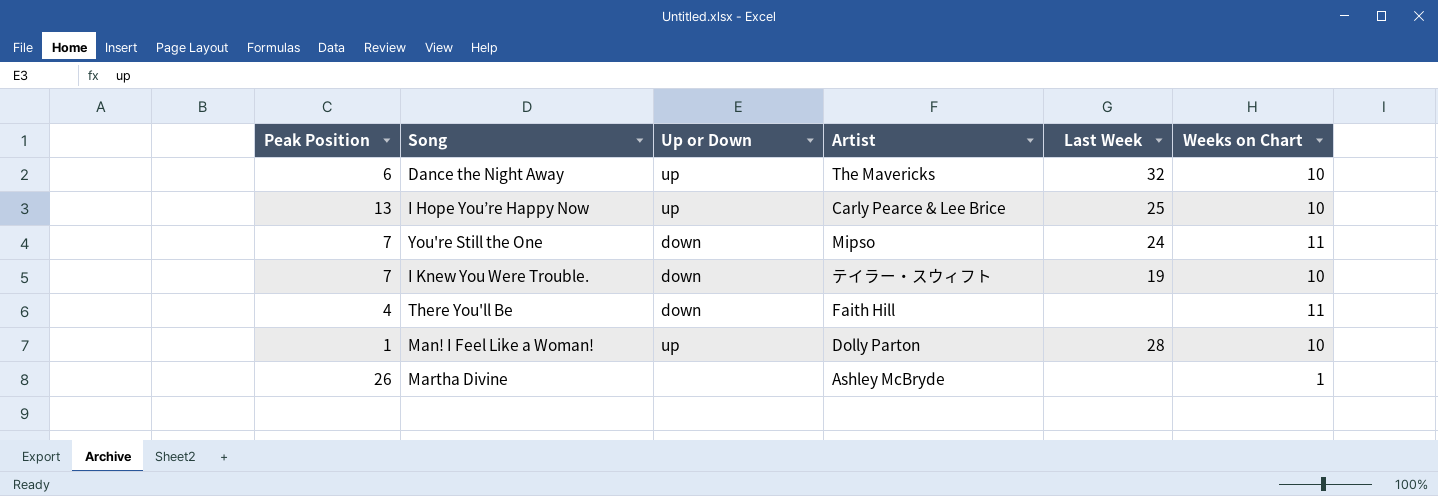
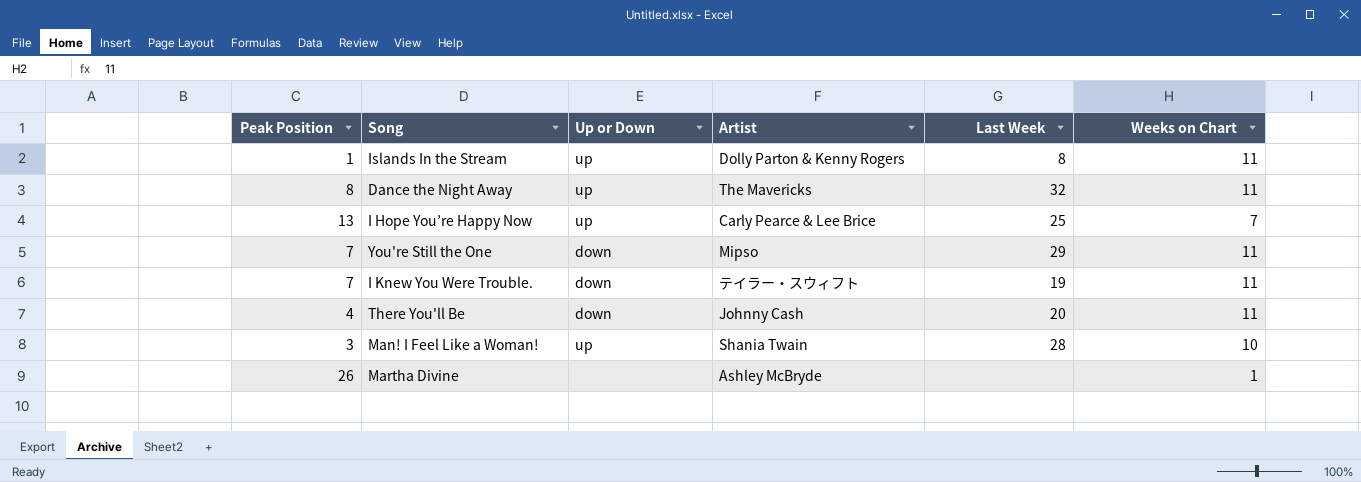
row Islands In the Stream: none -> 1 | up | Dolly Parton & Kenny Rogers | 8 | 11
Dance the Night Away | Peak Position: 6 -> 8
Dance the Night Away | Weeks on Chart: 10 -> 11
I Hope You’re Happy Now | Weeks on Chart: 10 -> 7
You're Still the One | Last Week: 24 -> 29
I Knew You Were Trouble. | Weeks on Chart: 10 -> 11
There You'll Be | Artist: Faith Hill -> Johnny Cash
There You'll Be | Last Week: none -> 20
Man! I Feel Like a Woman! | Peak Position: 1 -> 3
Man! I Feel Like a Woman! | Artist: Dolly Parton -> Shania Twain

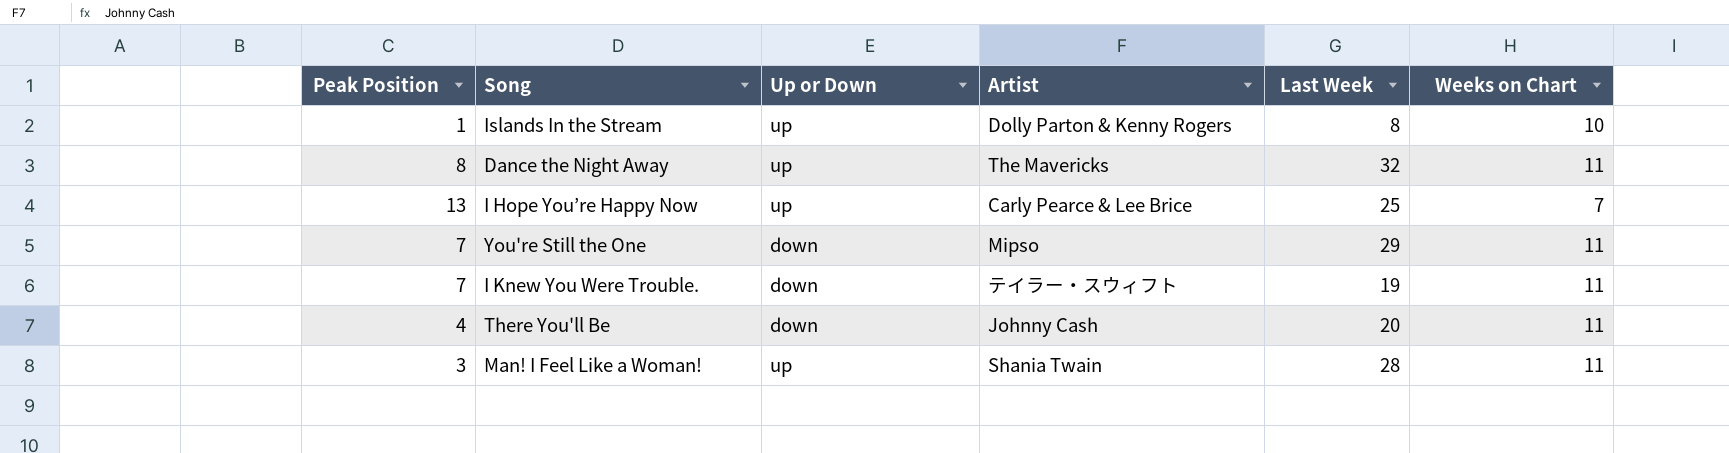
row Martha Divine: 26 | none | Ashley McBryde | none | 1 -> none
Islands In the Stream | Weeks on Chart: 11 -> 10
Man! I Feel Like a Woman! | Weeks on Chart: 10 -> 11

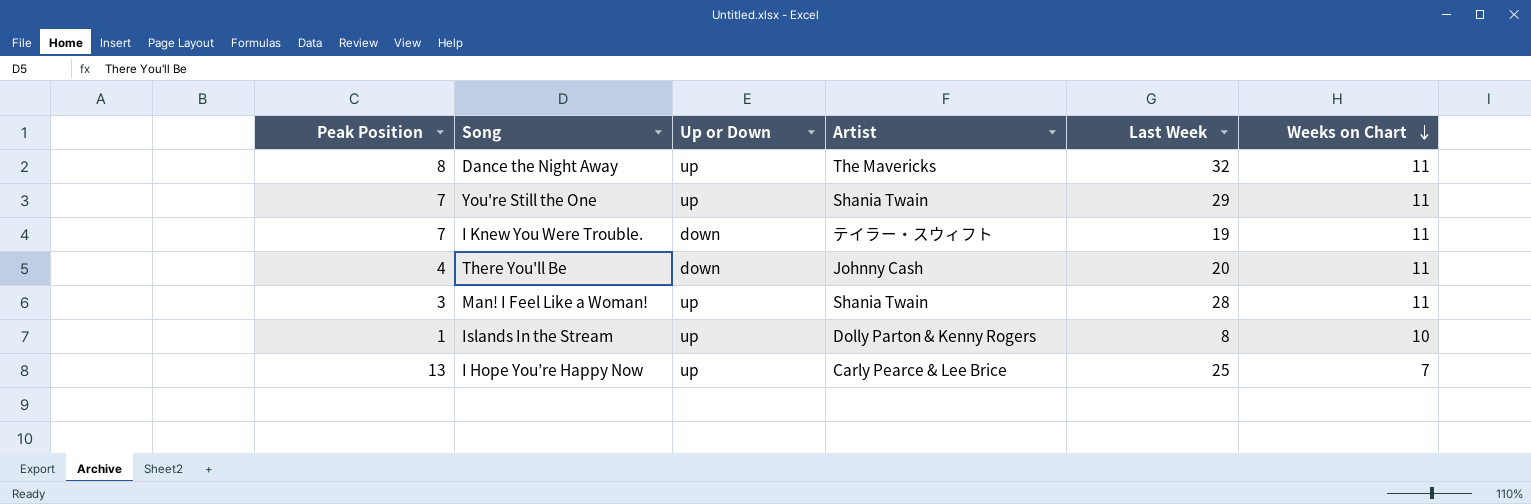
row order: none -> Weeks on Chart descending
You're Still the One | Up or Down: down -> up
You're Still the One | Artist: Mipso -> Shania Twain

